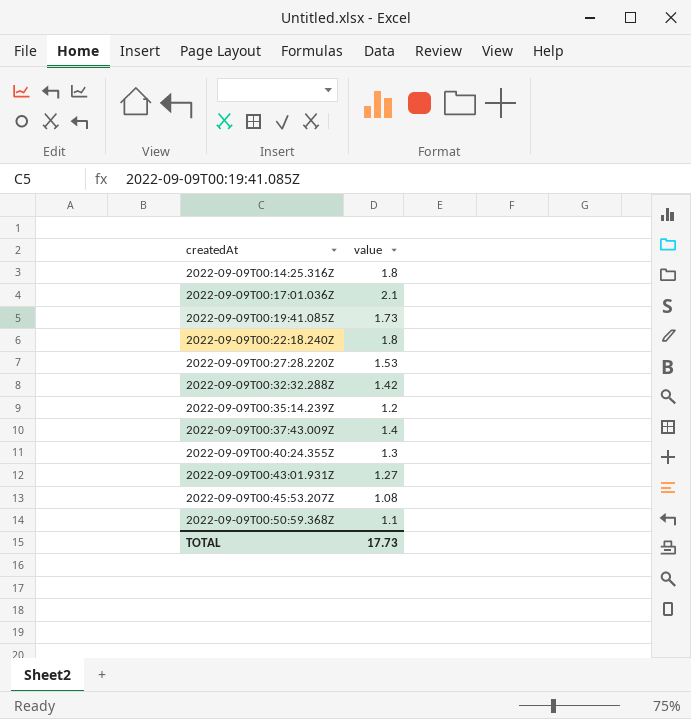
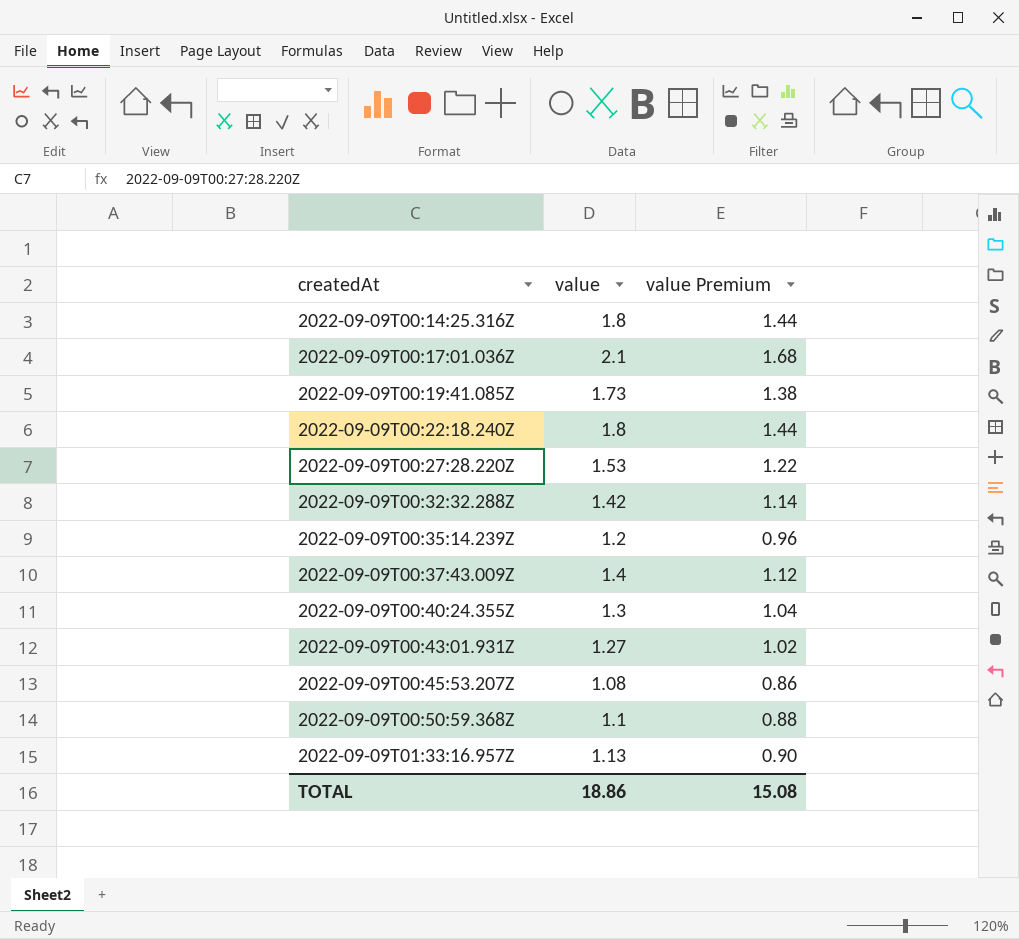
column value Premium | formula: none -> [value] * 0.8
row 2022-09-09T01:33:16.957Z: none -> 1.13 | 0.90
TOTAL | value: 17.73 -> 18.86

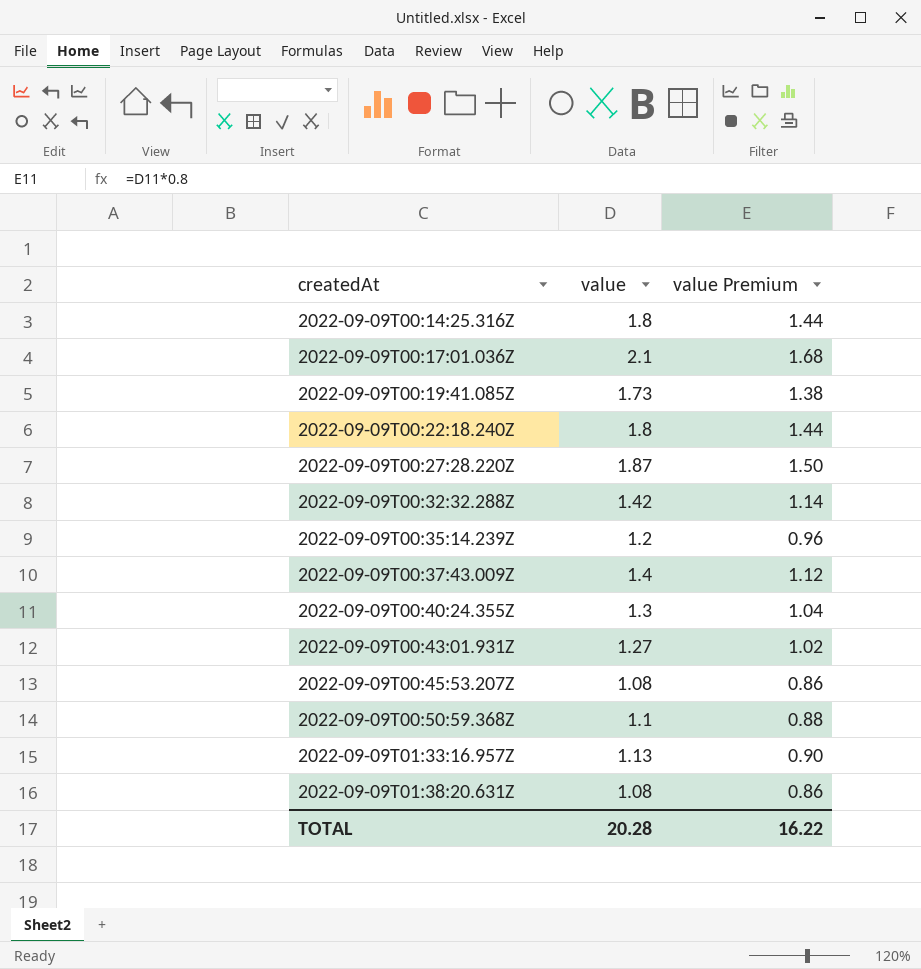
2022-09-09T00:27:28.220Z | value: 1.53 -> 1.87
2022-09-09T00:27:28.220Z | value Premium: 1.22 -> 1.50
row 2022-09-09T01:38:20.631Z: none -> 1.08 | 0.86
TOTAL | value: 18.86 -> 20.28
TOTAL | value Premium: 15.08 -> 16.22

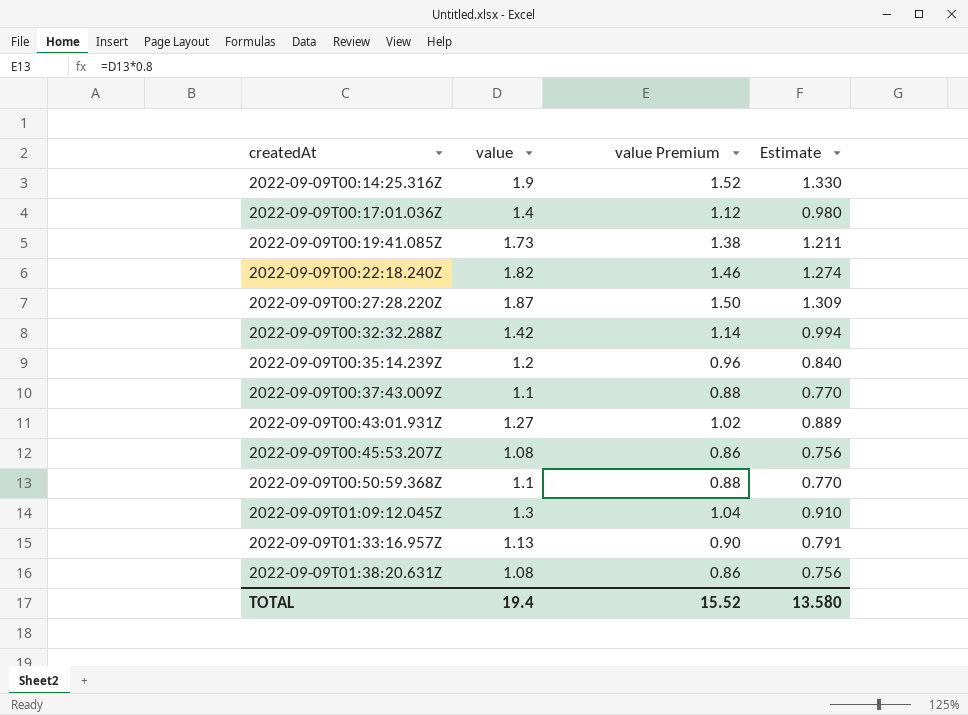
column Estimate | formula: none -> [value] * 0.7
row 2022-09-09T00:40:24.355Z: 1.3 | 1.04 -> none
2022-09-09T00:14:25.316Z | value: 1.8 -> 1.9
2022-09-09T00:14:25.316Z | value Premium: 1.44 -> 1.52
2022-09-09T00:17:01.036Z | value: 2.1 -> 1.4
2022-09-09T00:17:01.036Z | value Premium: 1.68 -> 1.12
2022-09-09T00:22:18.240Z | value: 1.8 -> 1.82
2022-09-09T00:22:18.240Z | value Premium: 1.44 -> 1.46
2022-09-09T00:37:43.009Z | value: 1.4 -> 1.1
2022-09-09T00:37:43.009Z | value Premium: 1.12 -> 0.88
row 2022-09-09T01:09:12.045Z: none -> 1.3 | 1.04 | 0.910
TOTAL | value: 20.28 -> 19.4
TOTAL | value Premium: 16.22 -> 15.52

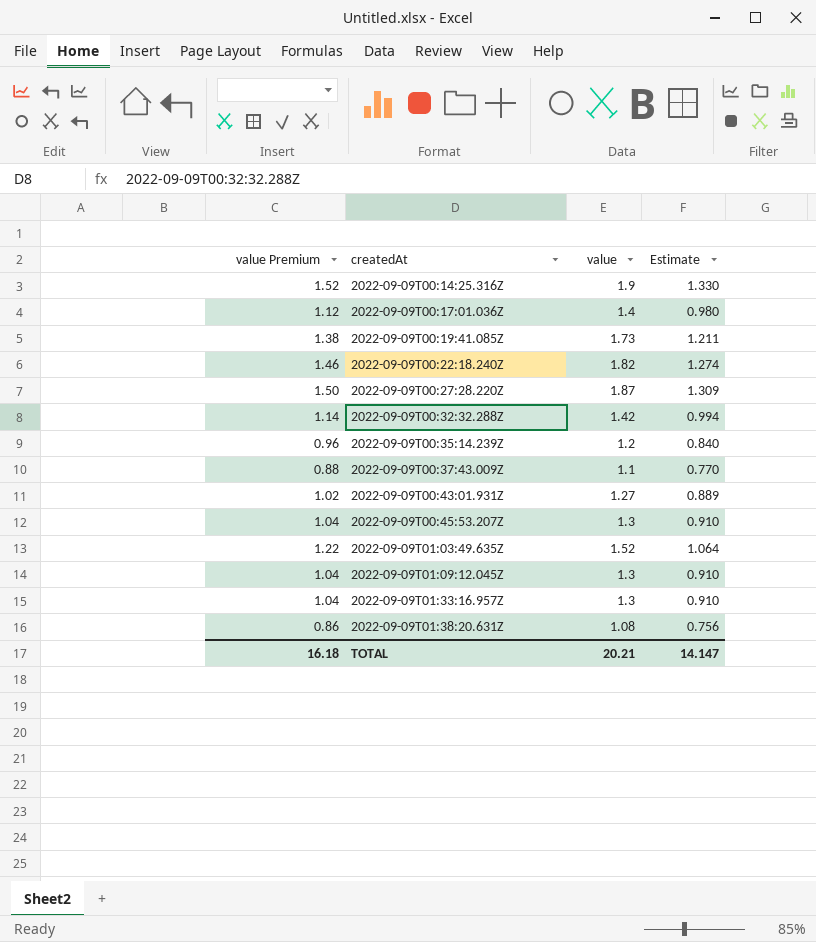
column value Premium | position: 3 -> 1
row 2022-09-09T00:50:59.368Z: 1.1 | 0.88 | 0.770 -> none
2022-09-09T00:45:53.207Z | value Premium: 0.86 -> 1.04
2022-09-09T00:45:53.207Z | value: 1.08 -> 1.3
2022-09-09T00:45:53.207Z | Estimate: 0.756 -> 0.910
row 2022-09-09T01:03:49.635Z: none -> 1.22 | 1.52 | 1.064
2022-09-09T01:33:16.957Z | value Premium: 0.90 -> 1.04
2022-09-09T01:33:16.957Z | value: 1.13 -> 1.3
2022-09-09T01:33:16.957Z | Estimate: 0.791 -> 0.910
TOTAL | value Premium: 15.52 -> 16.18
TOTAL | value: 19.4 -> 20.21
TOTAL | Estimate: 13.580 -> 14.147

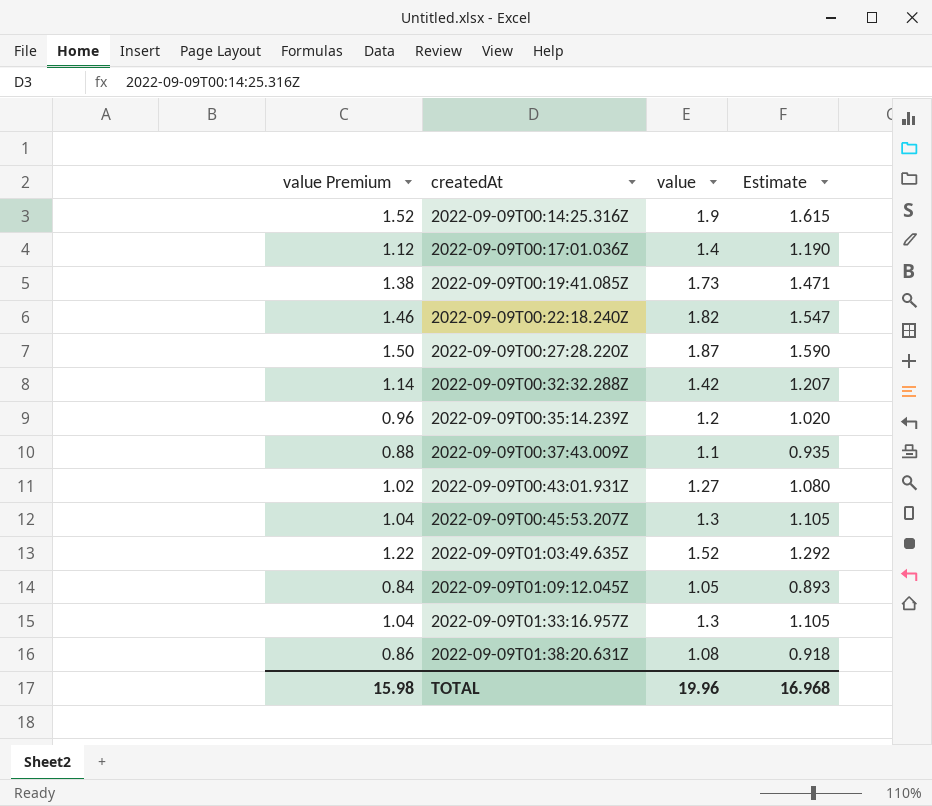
column Estimate | formula: [value] * 0.7 -> [value] * 0.85
2022-09-09T01:09:12.045Z | value Premium: 1.04 -> 0.84
2022-09-09T01:09:12.045Z | value: 1.3 -> 1.05
TOTAL | value Premium: 16.18 -> 15.98
TOTAL | value: 20.21 -> 19.96
TOTAL | Estimate: 14.147 -> 16.968

